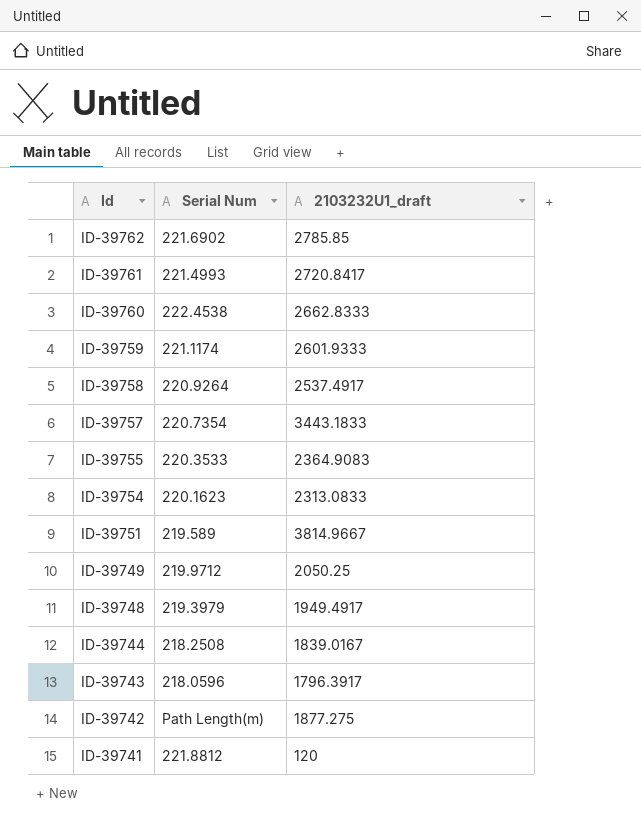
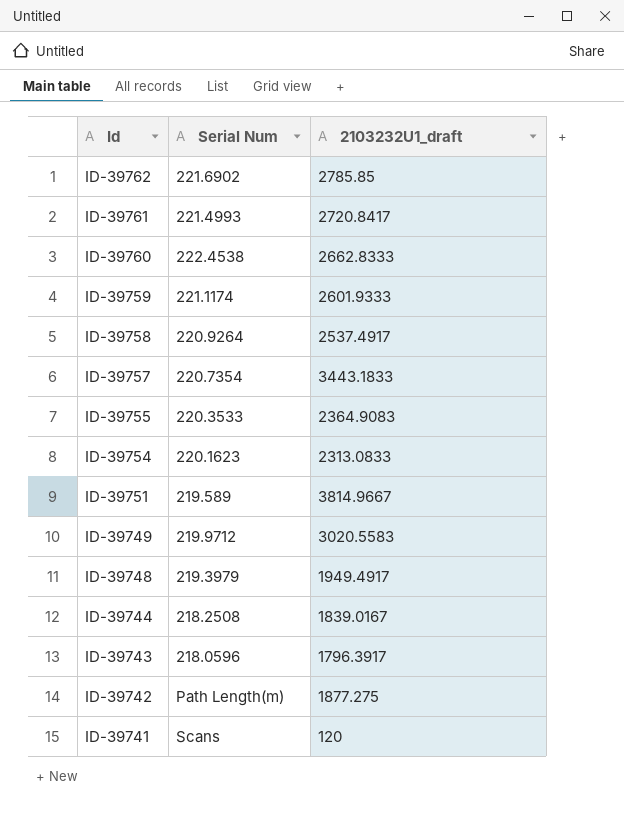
ID-39749 | 2103232U1_draft: 2050.25 -> 3020.5583
ID-39741 | Serial Num: 221.8812 -> Scans

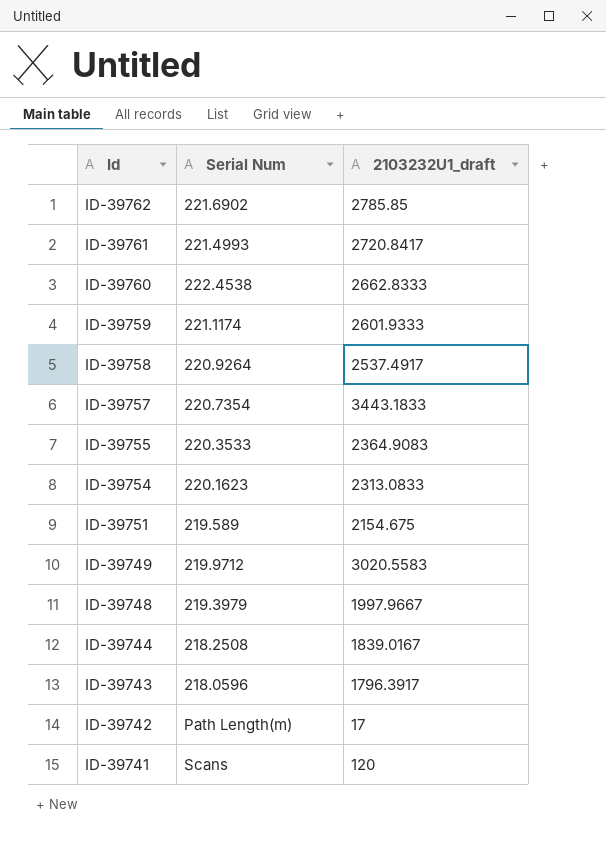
ID-39751 | 2103232U1_draft: 3814.9667 -> 2154.675
ID-39748 | 2103232U1_draft: 1949.4917 -> 1997.9667
ID-39742 | 2103232U1_draft: 1877.275 -> 17

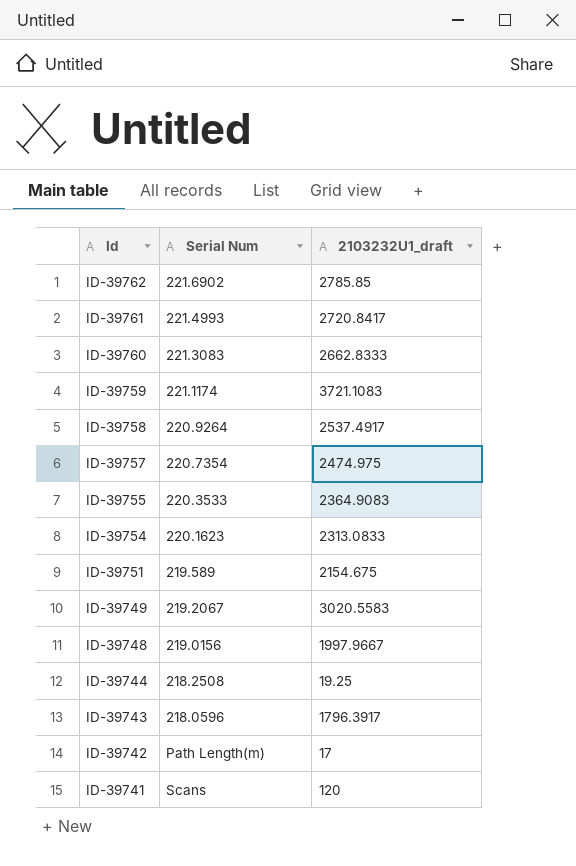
ID-39760 | Serial Num: 222.4538 -> 221.3083
ID-39759 | 2103232U1_draft: 2601.9333 -> 3721.1083
ID-39757 | 2103232U1_draft: 3443.1833 -> 2474.975
ID-39749 | Serial Num: 219.9712 -> 219.2067
ID-39748 | Serial Num: 219.3979 -> 219.0156
ID-39744 | 2103232U1_draft: 1839.0167 -> 19.25

